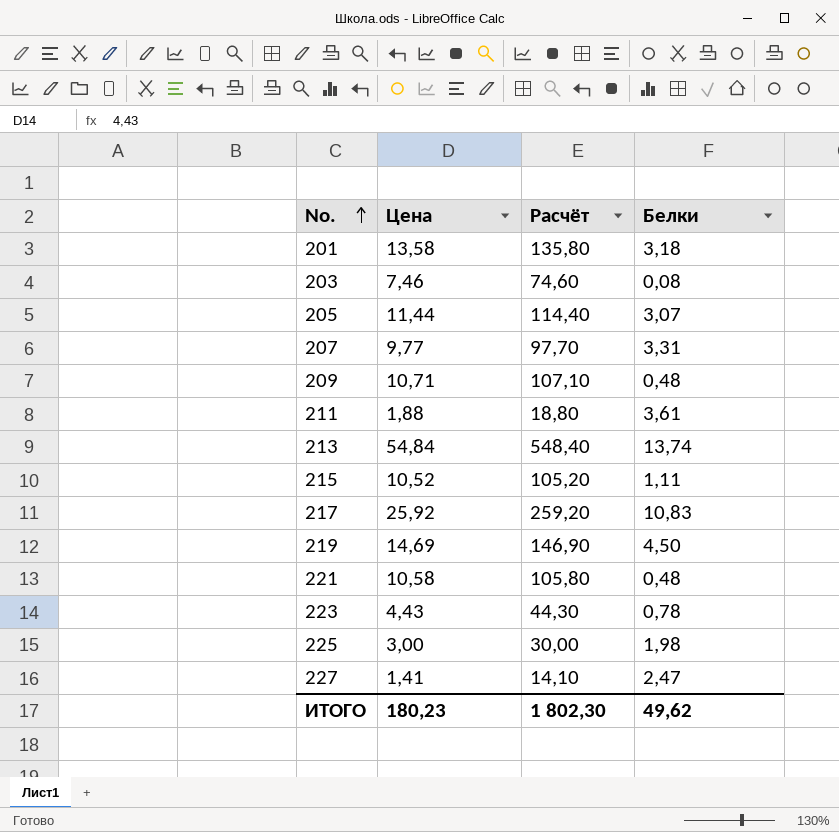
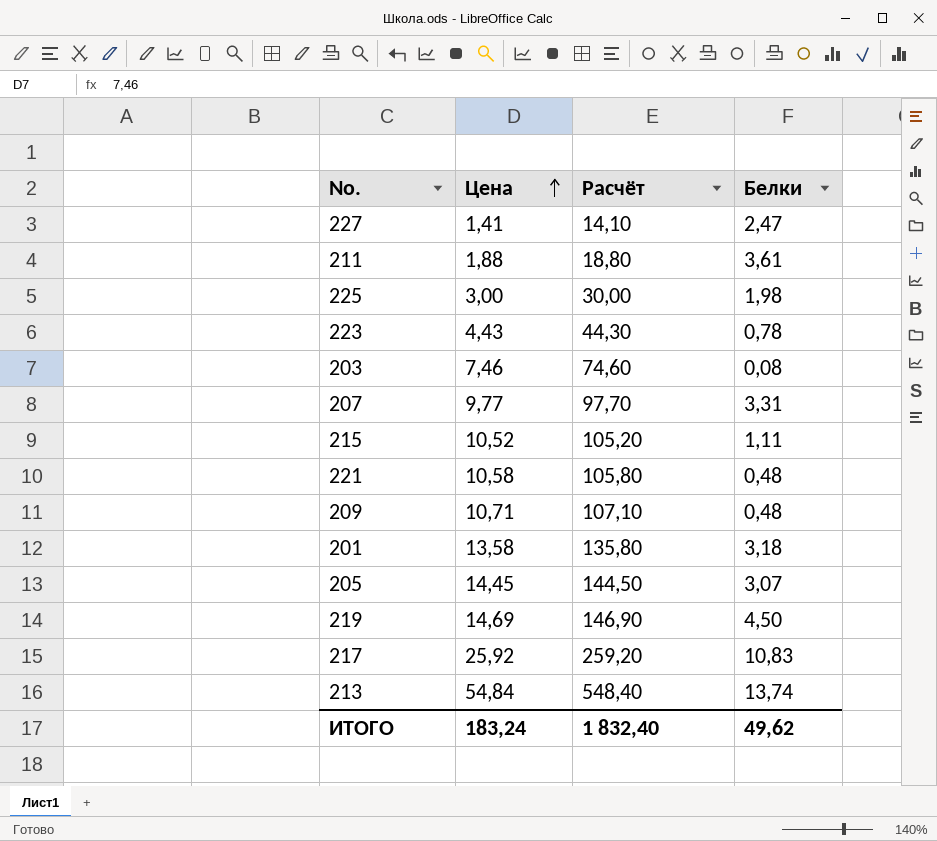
row order: No. ascending -> Цена ascending
205 | Цена: 11,44 -> 14,45
205 | Расчёт: 114,40 -> 144,50
ИТОГО | Цена: 180,23 -> 183,24
ИТОГО | Расчёт: 1 802,30 -> 1 832,40

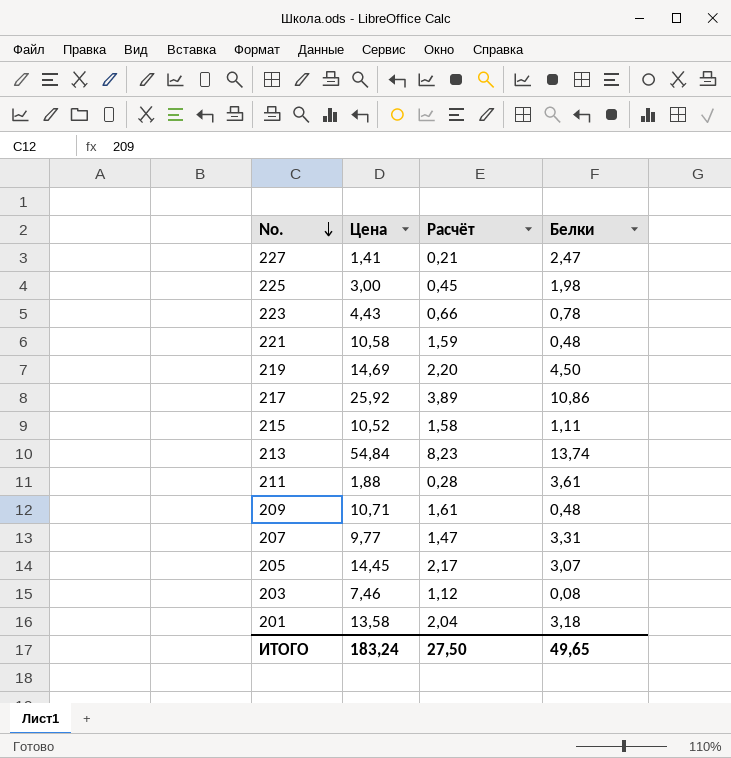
row order: Цена ascending -> No. descending
column Расчёт | formula: [Цена] * 10 -> [Цена] * 0,15
217 | Белки: 10,83 -> 10,86
ИТОГО | Расчёт: 1 832,40 -> 27,50
ИТОГО | Белки: 49,62 -> 49,65

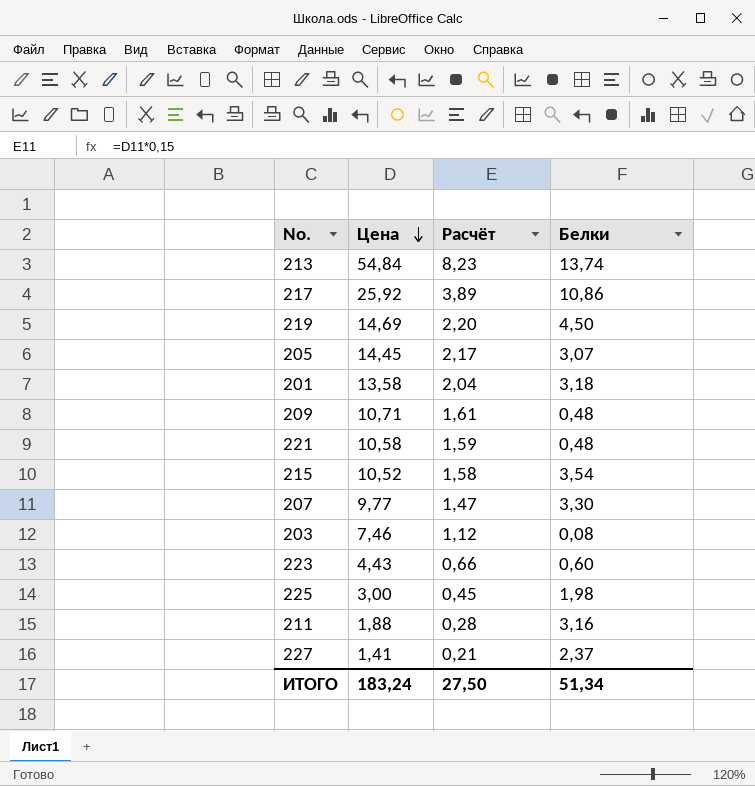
row order: No. descending -> Цена descending
215 | Белки: 1,11 -> 3,54
207 | Белки: 3,31 -> 3,30
223 | Белки: 0,78 -> 0,60
211 | Белки: 3,61 -> 3,16
227 | Белки: 2,47 -> 2,37
ИТОГО | Белки: 49,65 -> 51,34

